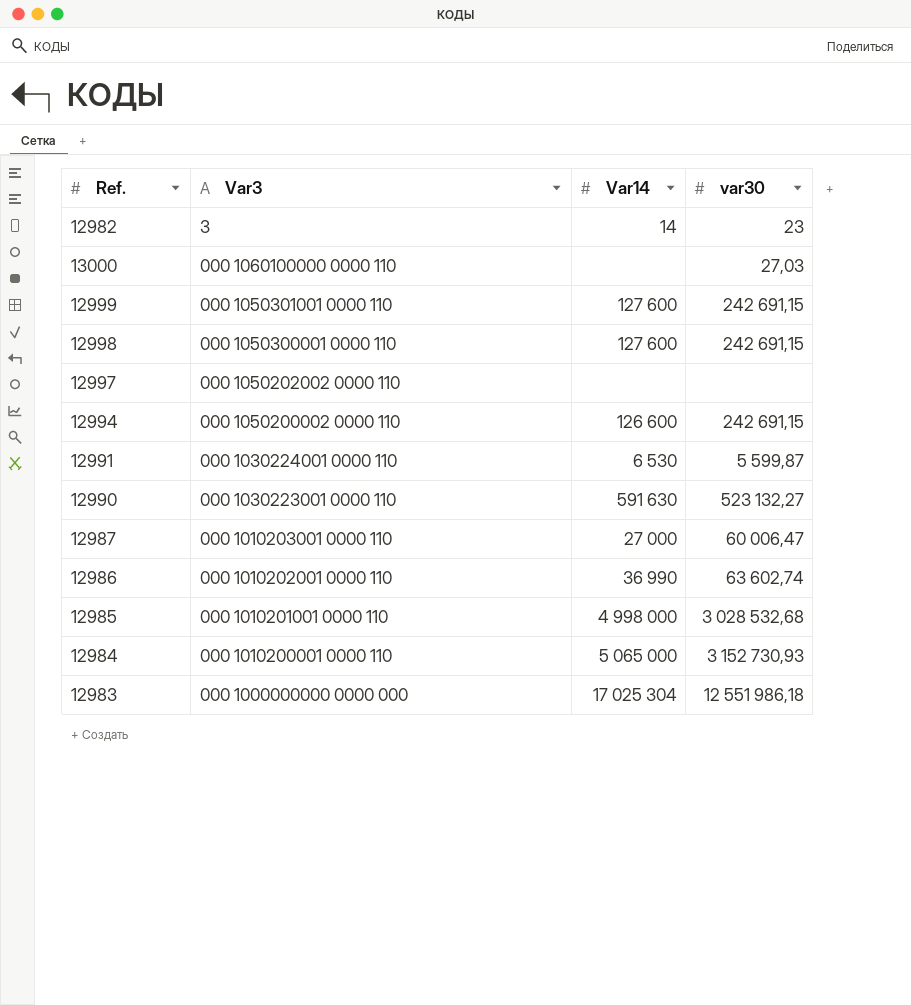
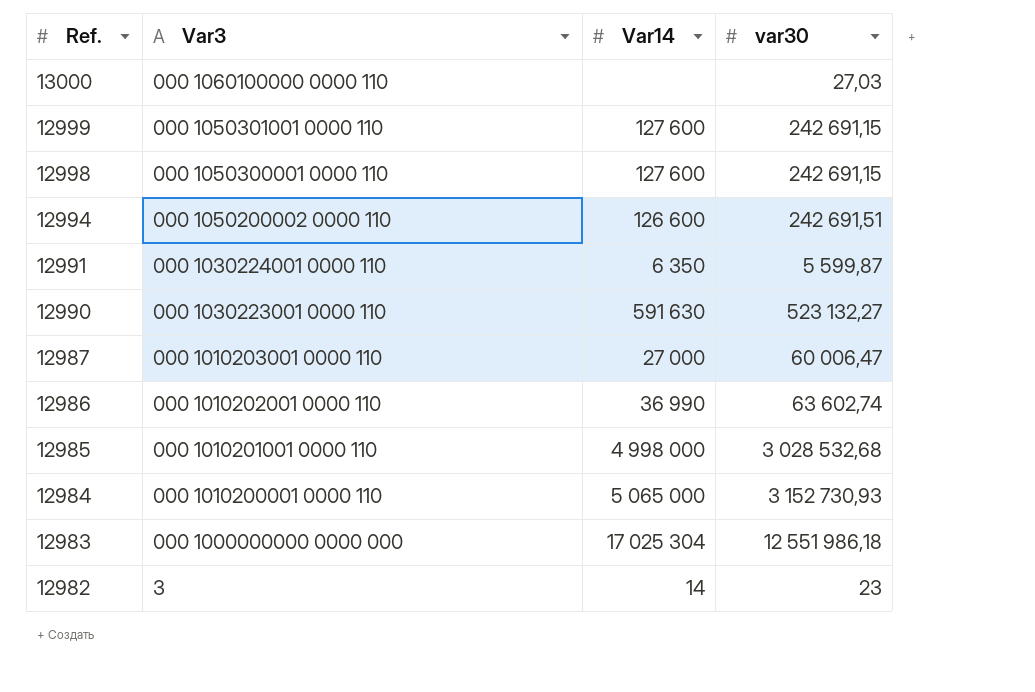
row order: Var3 descending -> Ref. descending
row 12997: 000 1050202002 0000 110 | none | none -> none
12994 | var30: 242 691,15 -> 242 691,51
12991 | Var14: 6 530 -> 6 350

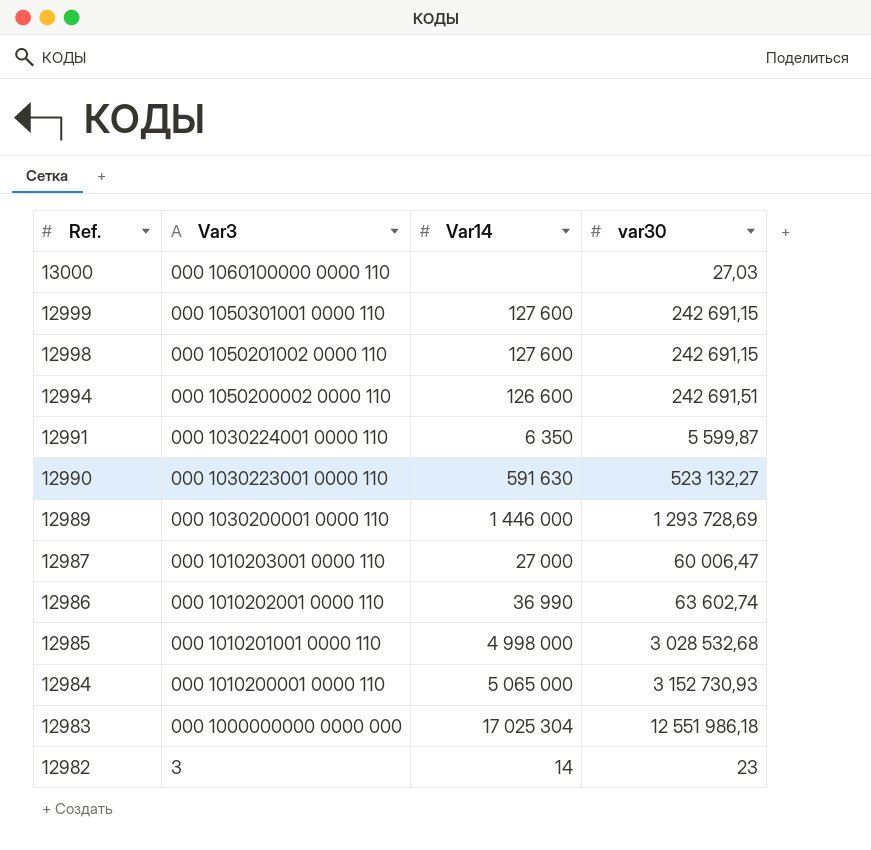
12998 | Var3: 000 1050300001 0000 110 -> 000 1050201002 0000 110
row 12989: none -> 000 1030200001 0000 110 | 1 446 000 | 1 293 728,69

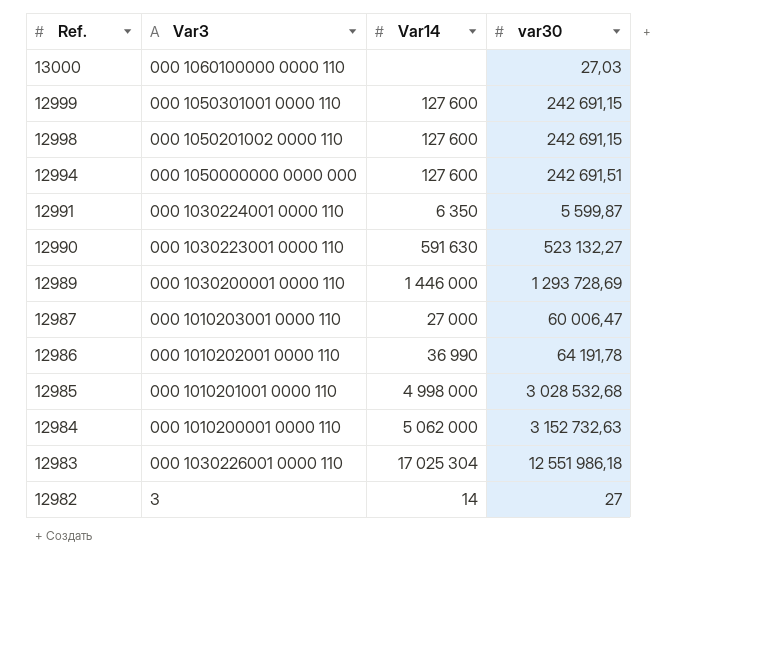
12994 | Var3: 000 1050200002 0000 110 -> 000 1050000000 0000 000
12994 | Var14: 126 600 -> 127 600
12986 | var30: 63 602,74 -> 64 191,78
12984 | Var14: 5 065 000 -> 5 062 000
12984 | var30: 3 152 730,93 -> 3 152 732,63
12983 | Var3: 000 1000000000 0000 000 -> 000 1030226001 0000 110
12982 | var30: 23 -> 27

